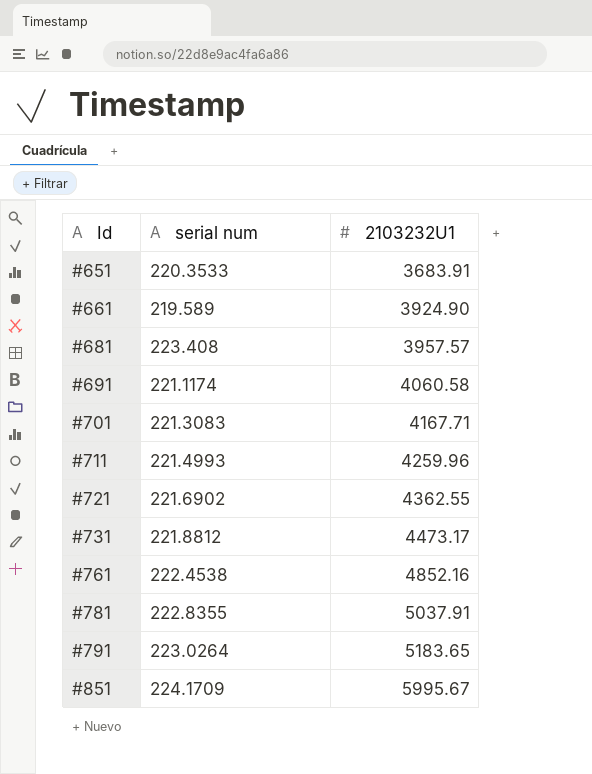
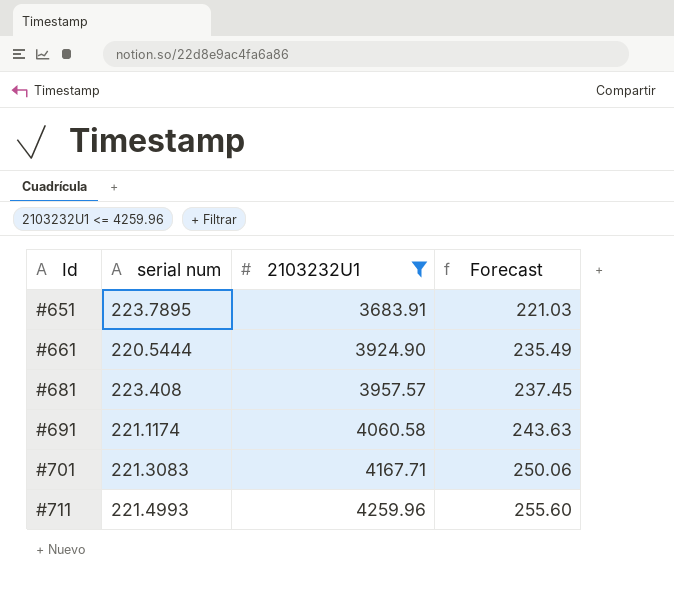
filter: none -> 2103232U1 <= 4259.96
column Forecast | formula: none -> [2103232U1] * 0.06
#651 | serial num: 220.3533 -> 223.7895
#661 | serial num: 219.589 -> 220.5444

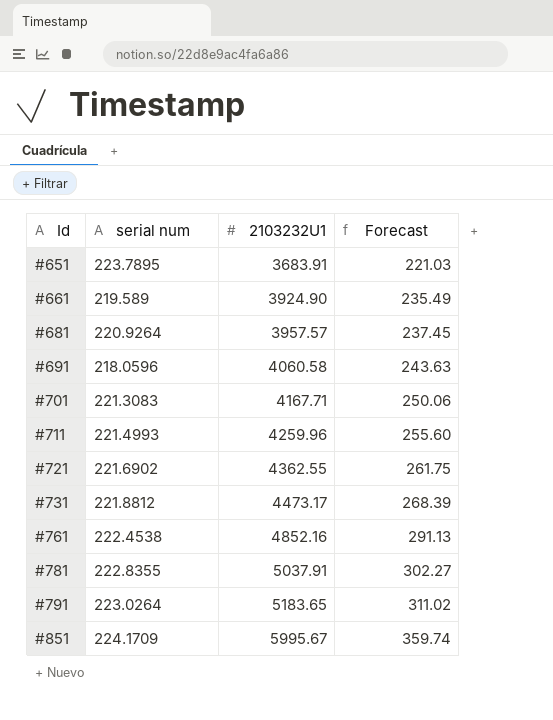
filter: 2103232U1 <= 4259.96 -> none
#661 | serial num: 220.5444 -> 219.589
#681 | serial num: 223.408 -> 220.9264
#691 | serial num: 221.1174 -> 218.0596

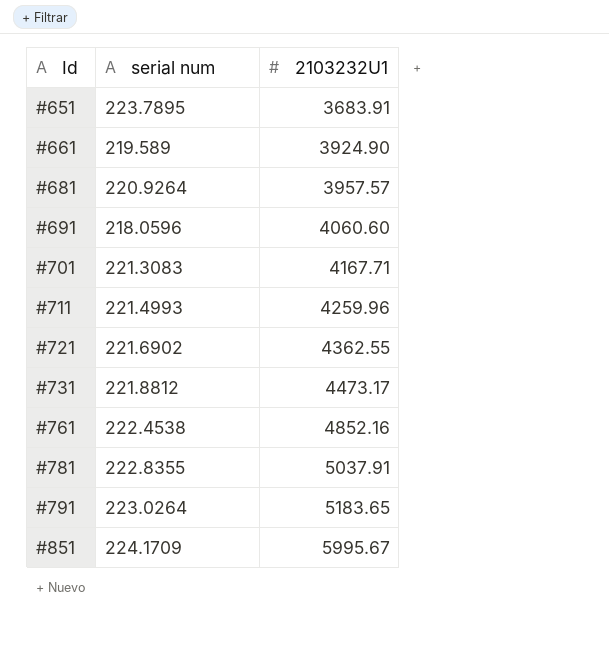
column Forecast | formula: [2103232U1] * 0.06 -> none
#691 | 2103232U1: 4060.58 -> 4060.60

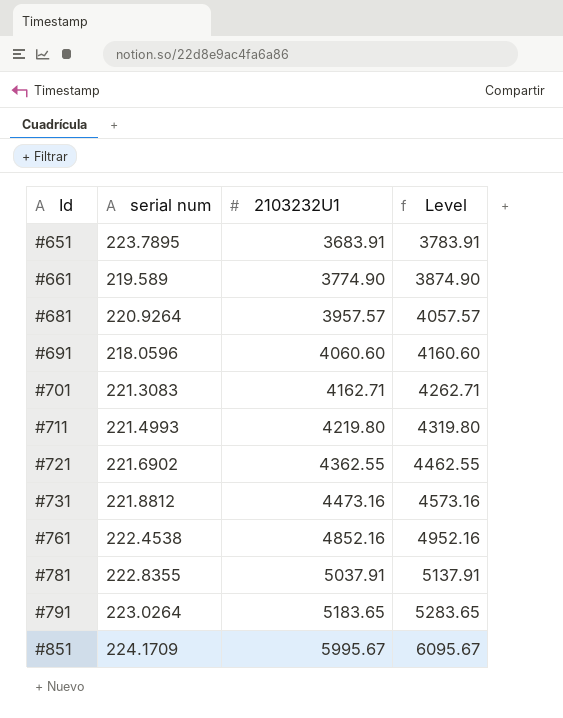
column Level | formula: none -> [2103232U1] + 100
#661 | 2103232U1: 3924.90 -> 3774.90
#701 | 2103232U1: 4167.71 -> 4162.71
#711 | 2103232U1: 4259.96 -> 4219.80
#731 | 2103232U1: 4473.17 -> 4473.16

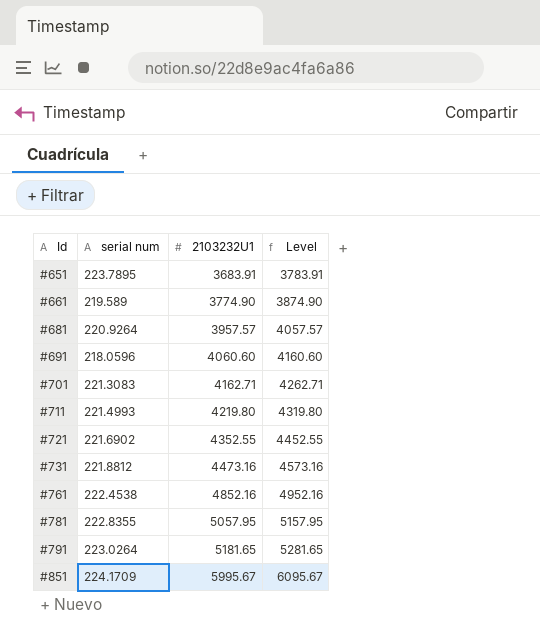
#721 | 2103232U1: 4362.55 -> 4352.55
#721 | Level: 4462.55 -> 4452.55
#781 | 2103232U1: 5037.91 -> 5057.95
#781 | Level: 5137.91 -> 5157.95
#791 | 2103232U1: 5183.65 -> 5181.65
#791 | Level: 5283.65 -> 5281.65

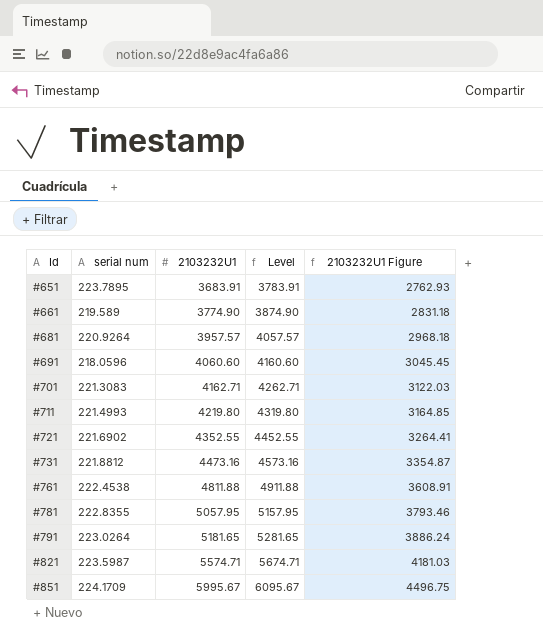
column 2103232U1 Figure | formula: none -> [2103232U1] * 0.75
#761 | 2103232U1: 4852.16 -> 4811.88
#761 | Level: 4952.16 -> 4911.88
row #821: none -> 223.5987 | 5574.71 | 5674.71 | 4181.03

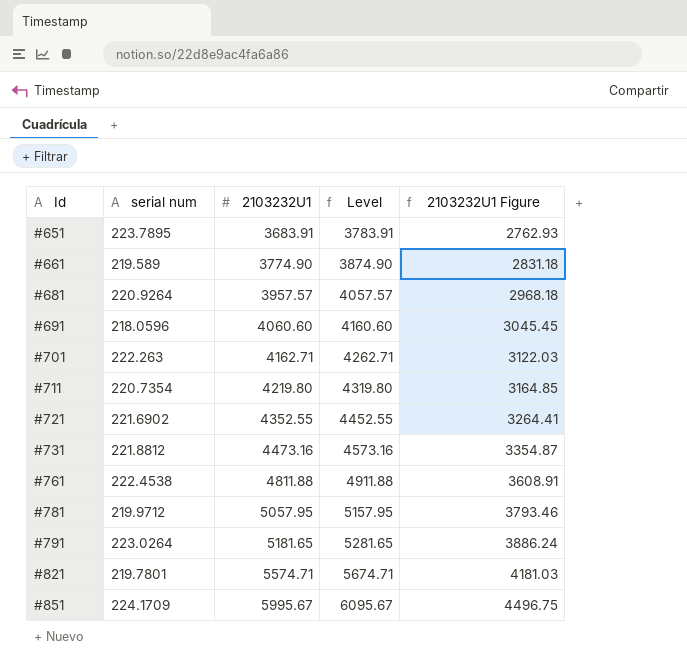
#701 | serial num: 221.3083 -> 222.263
#711 | serial num: 221.4993 -> 220.7354
#781 | serial num: 222.8355 -> 219.9712
#821 | serial num: 223.5987 -> 219.7801

